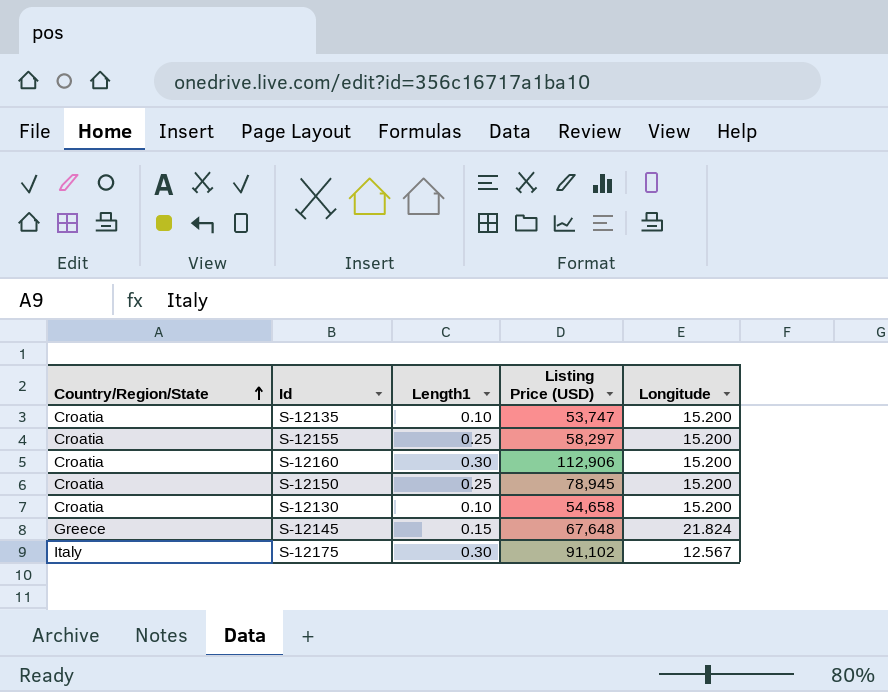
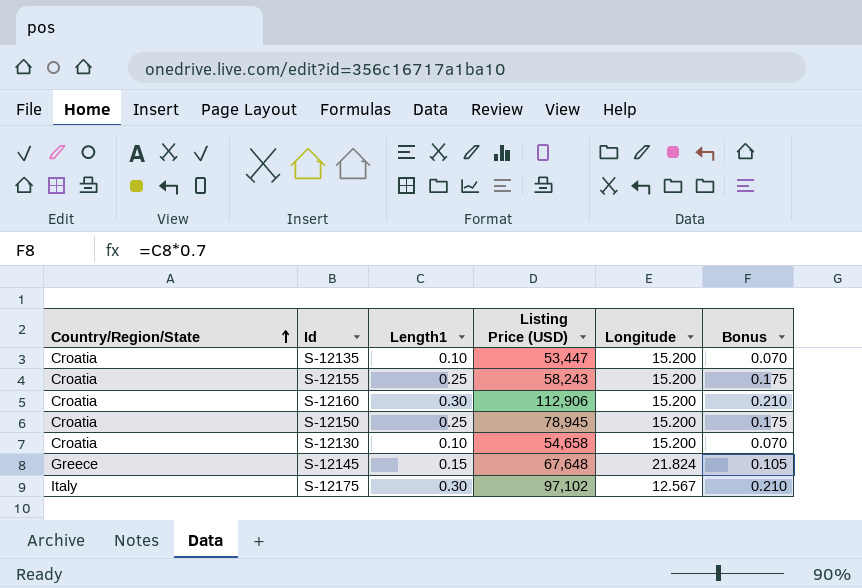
column Bonus | formula: none -> [Length1] * 0.7
S-12135 | Listing Price (USD): 53,747 -> 53,447
S-12155 | Listing Price (USD): 58,297 -> 58,243
S-12175 | Listing Price (USD): 91,102 -> 97,102

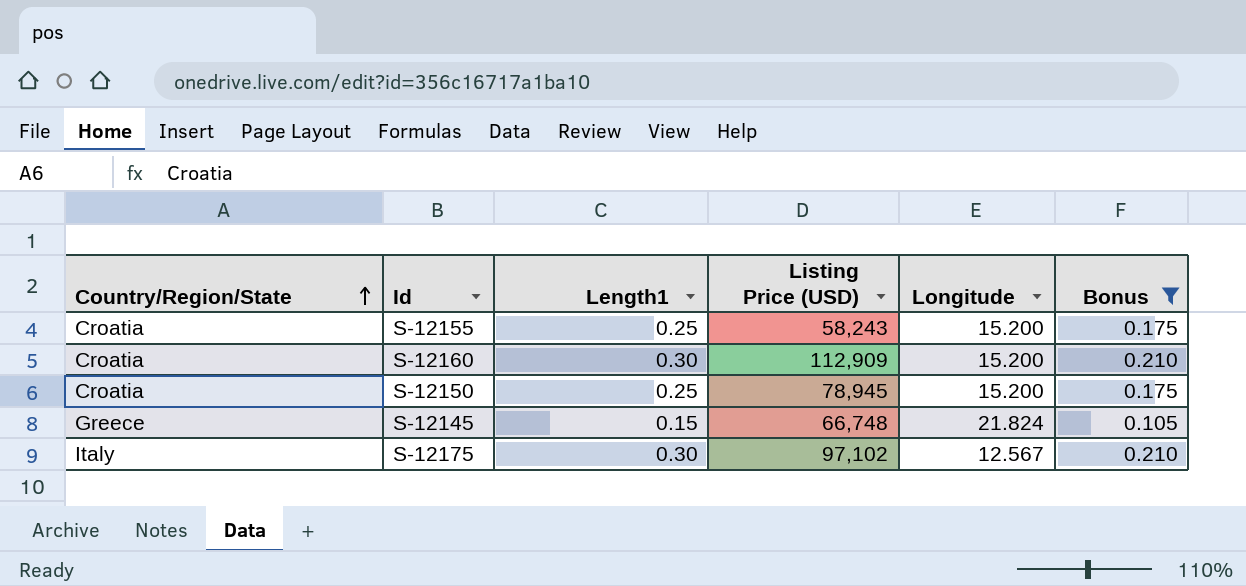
filter: none -> Bonus != 0.070
S-12160 | Listing Price (USD): 112,906 -> 112,909
S-12145 | Listing Price (USD): 67,648 -> 66,748

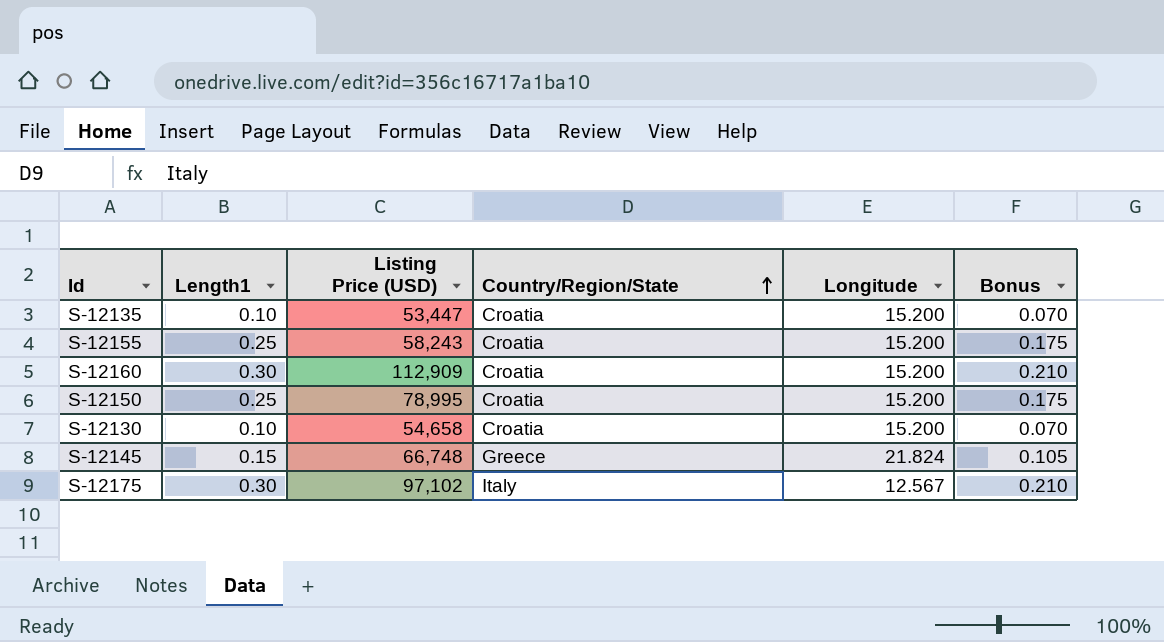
filter: Bonus != 0.070 -> none
column Country/Region/State | position: 1 -> 4
S-12150 | Listing Price (USD): 78,945 -> 78,995

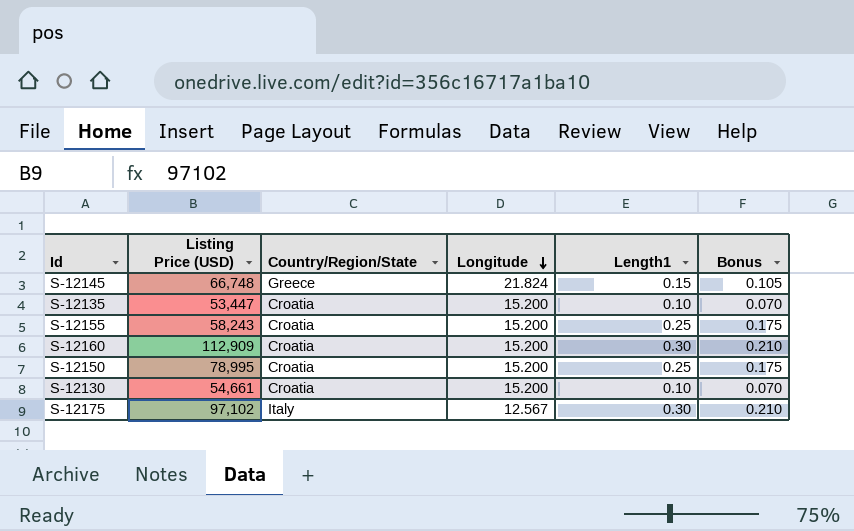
row order: Country/Region/State ascending -> Longitude descending
column Length1 | position: 2 -> 5
S-12130 | Listing Price (USD): 54,658 -> 54,661

